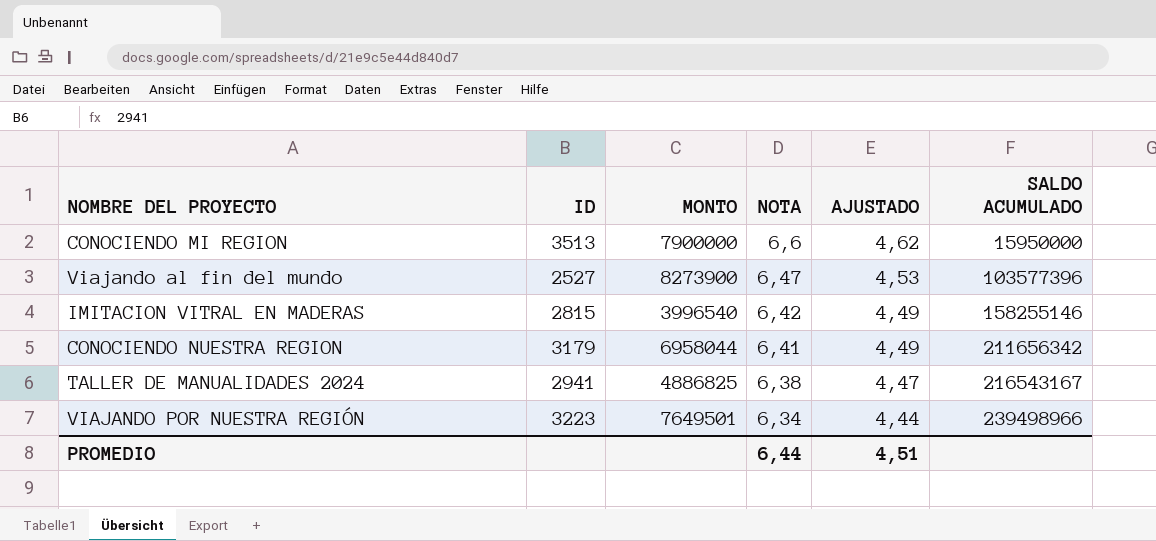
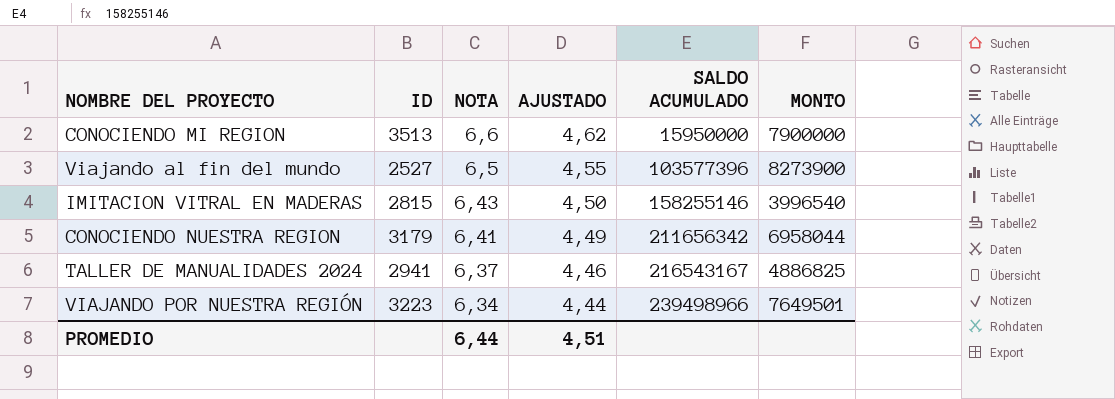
column MONTO | position: 3 -> 6
Viajando al fin del mundo | NOTA: 6,47 -> 6,5
Viajando al fin del mundo | AJUSTADO: 4,53 -> 4,55
IMITACION VITRAL EN MADERAS | NOTA: 6,42 -> 6,43
IMITACION VITRAL EN MADERAS | AJUSTADO: 4,49 -> 4,50
TALLER DE MANUALIDADES 2024 | NOTA: 6,38 -> 6,37
TALLER DE MANUALIDADES 2024 | AJUSTADO: 4,47 -> 4,46

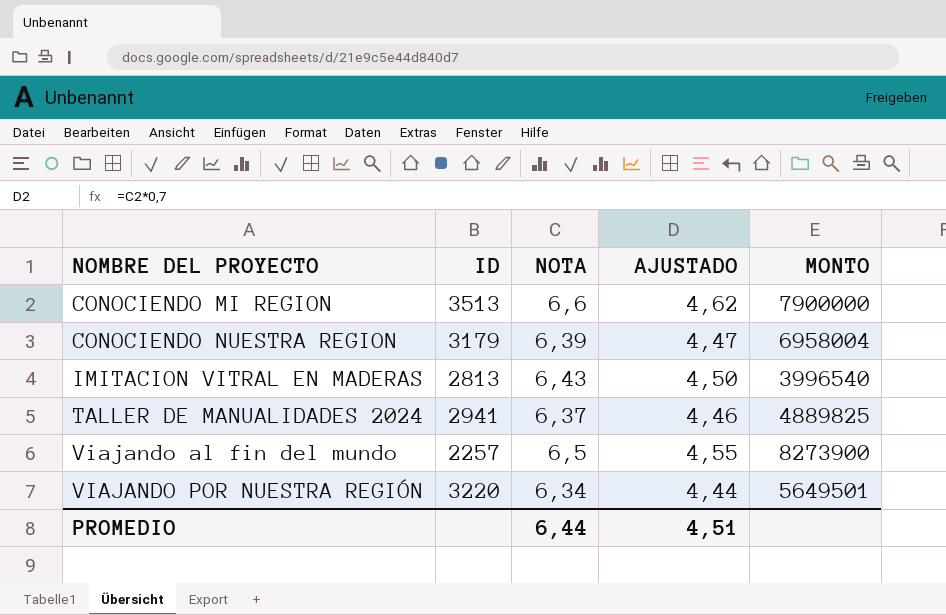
row order: NOTA descending -> NOMBRE DEL PROYECTO ascending
column SALDO ACUMULADO | position: 5 -> none
CONOCIENDO NUESTRA REGION | NOTA: 6,41 -> 6,39
CONOCIENDO NUESTRA REGION | AJUSTADO: 4,49 -> 4,47
CONOCIENDO NUESTRA REGION | MONTO: 6958044 -> 6958004
IMITACION VITRAL EN MADERAS | ID: 2815 -> 2813
TALLER DE MANUALIDADES 2024 | MONTO: 4886825 -> 4889825
Viajando al fin del mundo | ID: 2527 -> 2257
VIAJANDO POR NUESTRA REGIÓN | ID: 3223 -> 3220
VIAJANDO POR NUESTRA REGIÓN | MONTO: 7649501 -> 5649501

